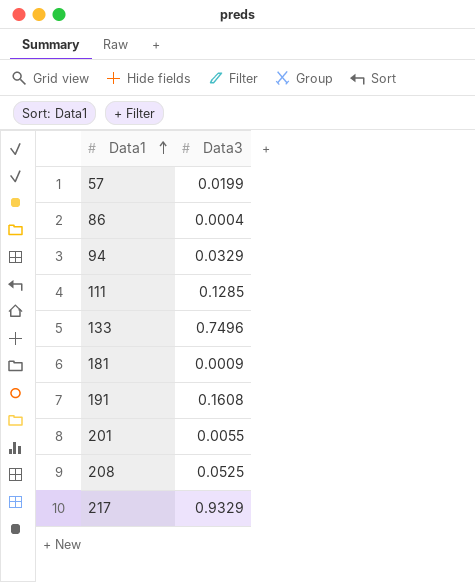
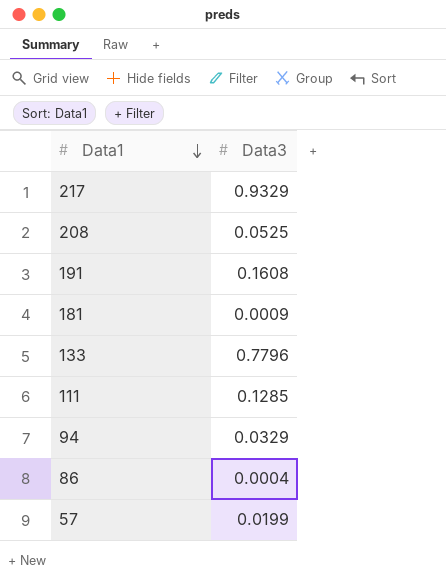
row order: Data1 ascending -> Data1 descending
row 201: 0.0055 -> none
133 | Data3: 0.7496 -> 0.7796

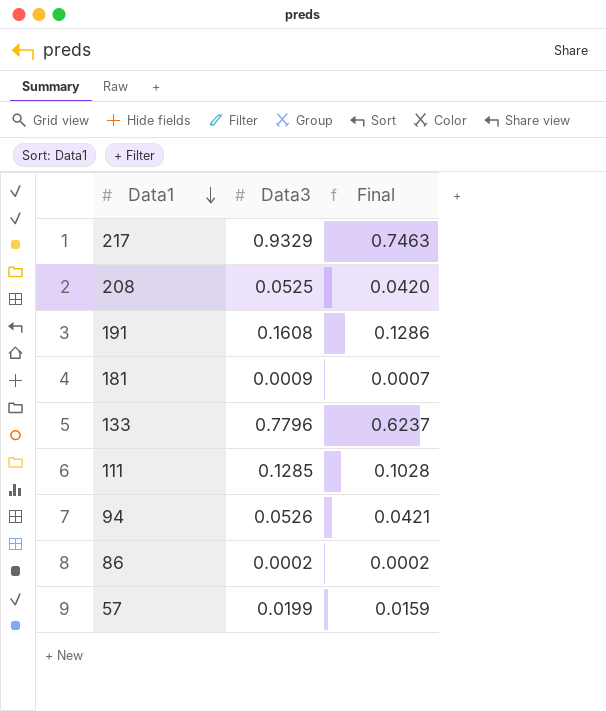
column Final | formula: none -> [Data3] * 0.8
94 | Data3: 0.0329 -> 0.0526
86 | Data3: 0.0004 -> 0.0002

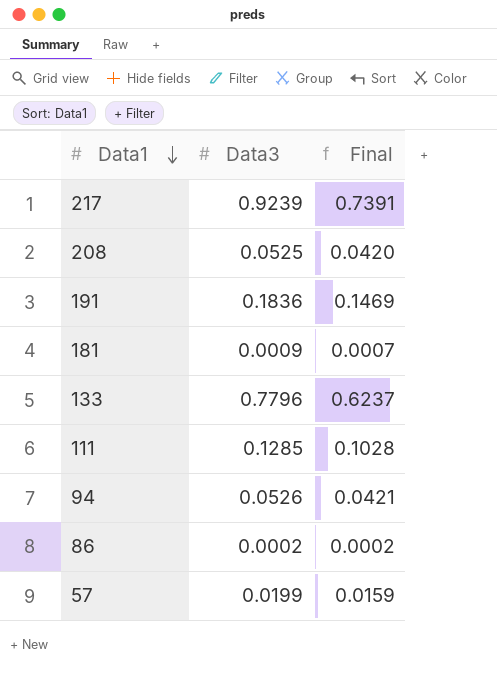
217 | Data3: 0.9329 -> 0.9239
217 | Final: 0.7463 -> 0.7391
191 | Data3: 0.1608 -> 0.1836
191 | Final: 0.1286 -> 0.1469

